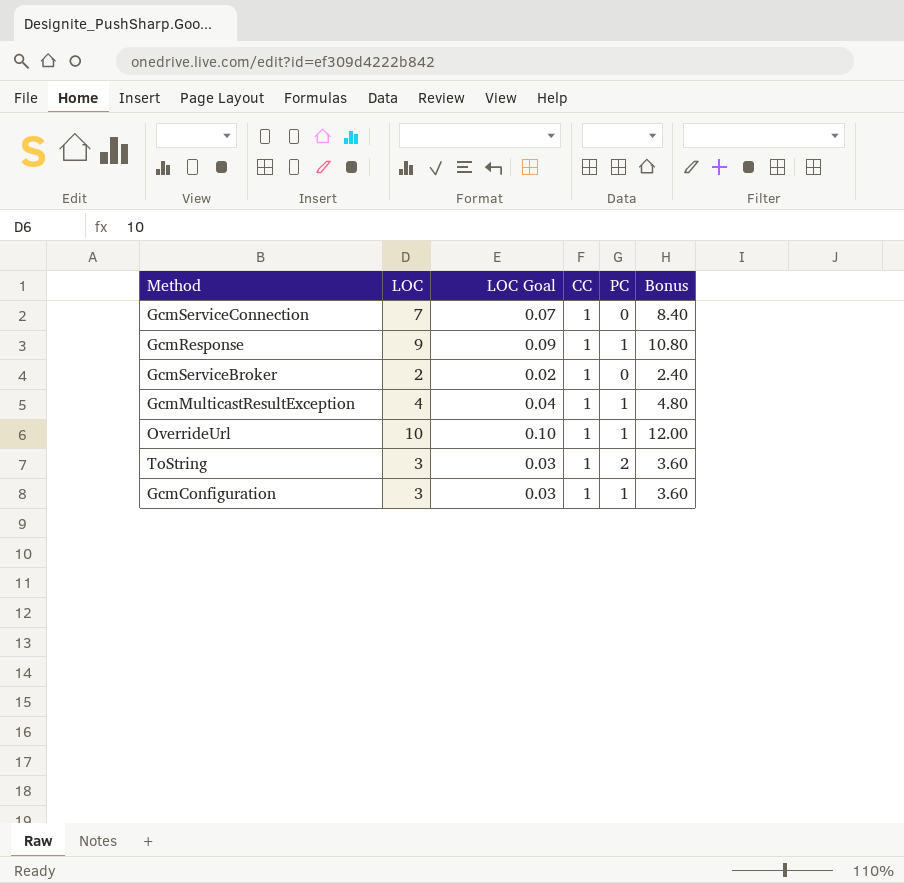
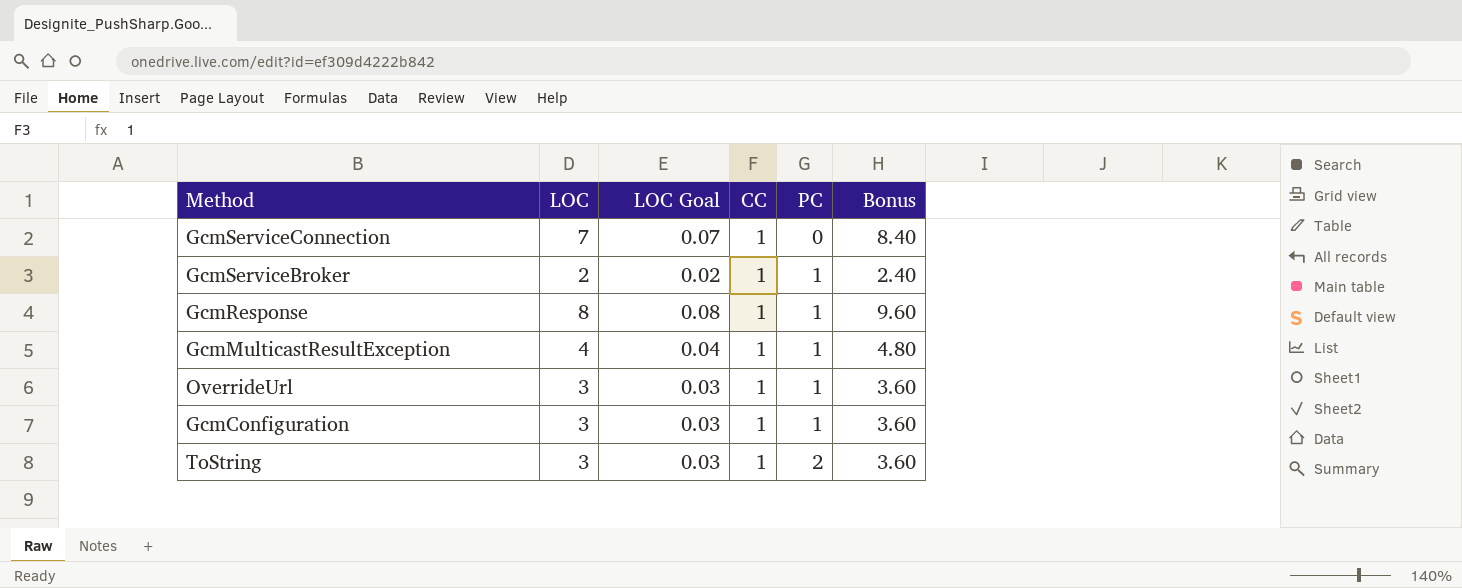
row order: none -> PC ascending
GcmServiceBroker | PC: 0 -> 1
GcmResponse | LOC: 9 -> 8
GcmResponse | LOC Goal: 0.09 -> 0.08
GcmResponse | Bonus: 10.80 -> 9.60
OverrideUrl | LOC: 10 -> 3
OverrideUrl | LOC Goal: 0.10 -> 0.03
OverrideUrl | Bonus: 12.00 -> 3.60

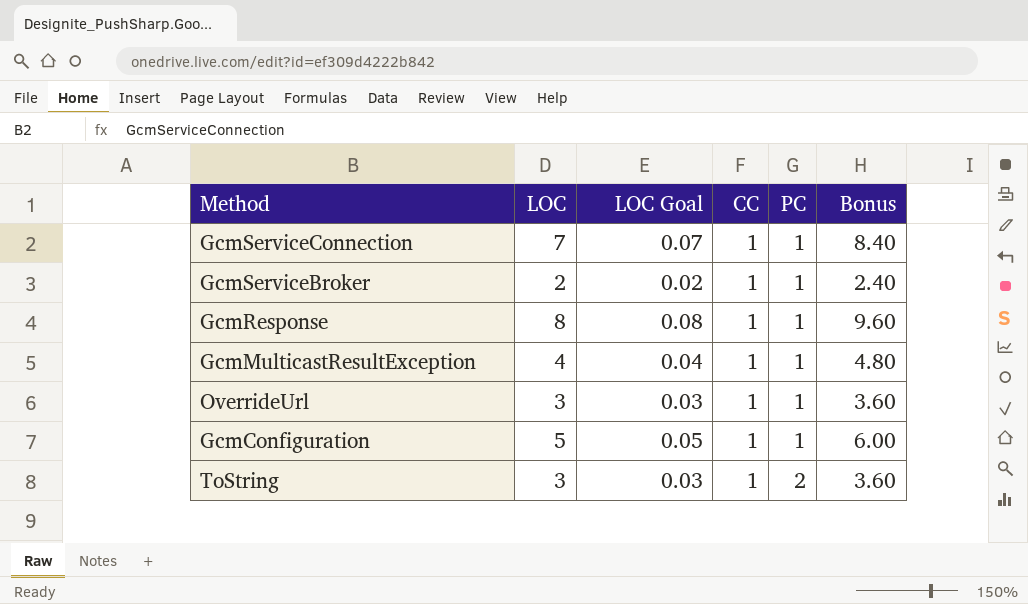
GcmServiceConnection | PC: 0 -> 1
GcmConfiguration | LOC: 3 -> 5
GcmConfiguration | LOC Goal: 0.03 -> 0.05
GcmConfiguration | Bonus: 3.60 -> 6.00

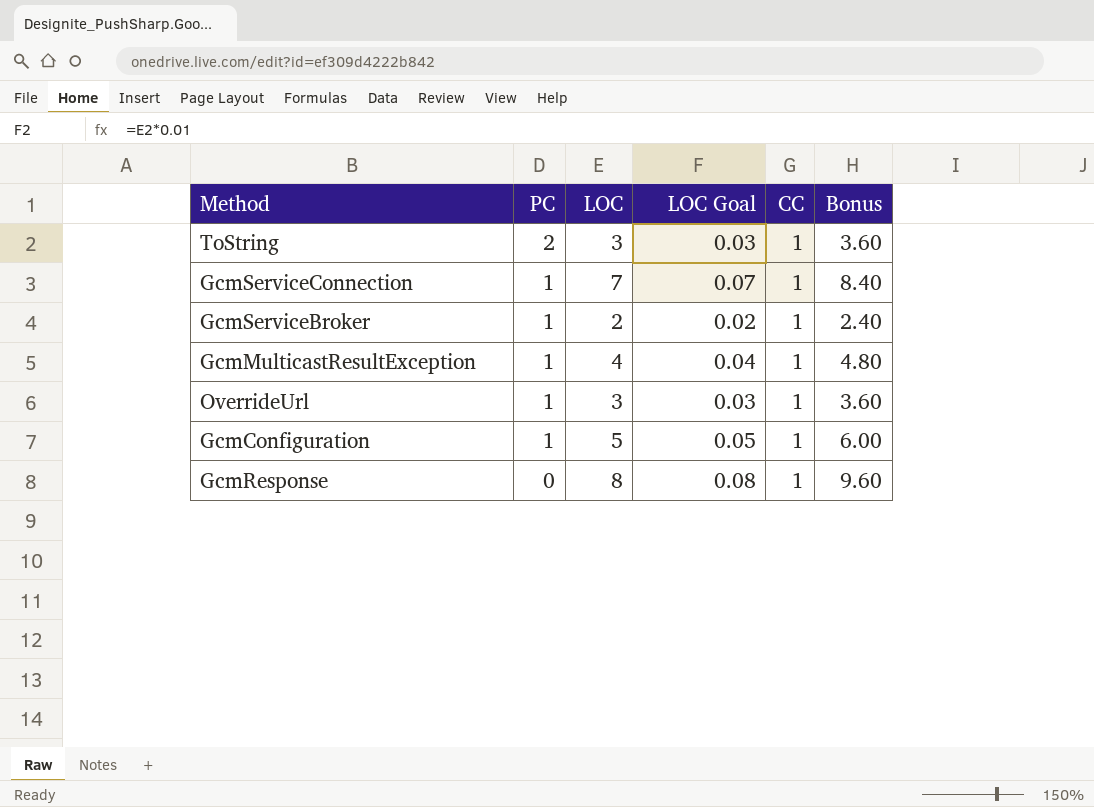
row order: PC ascending -> PC descending
column PC | position: 5 -> 2
GcmResponse | PC: 1 -> 0

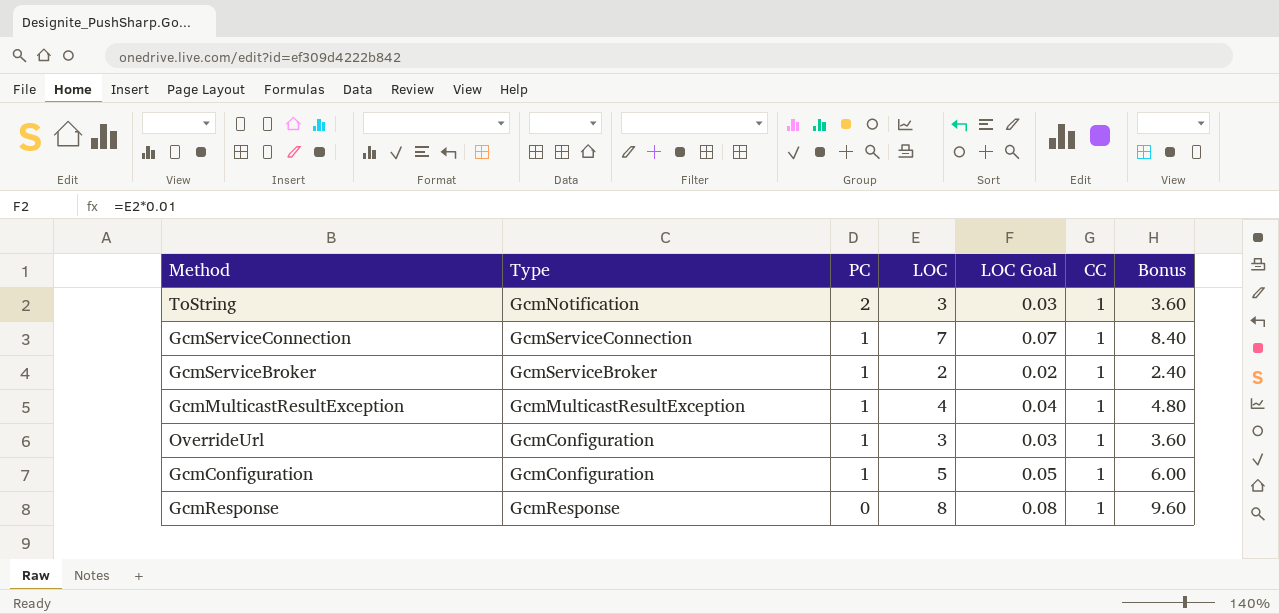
column Type | position: none -> 2

